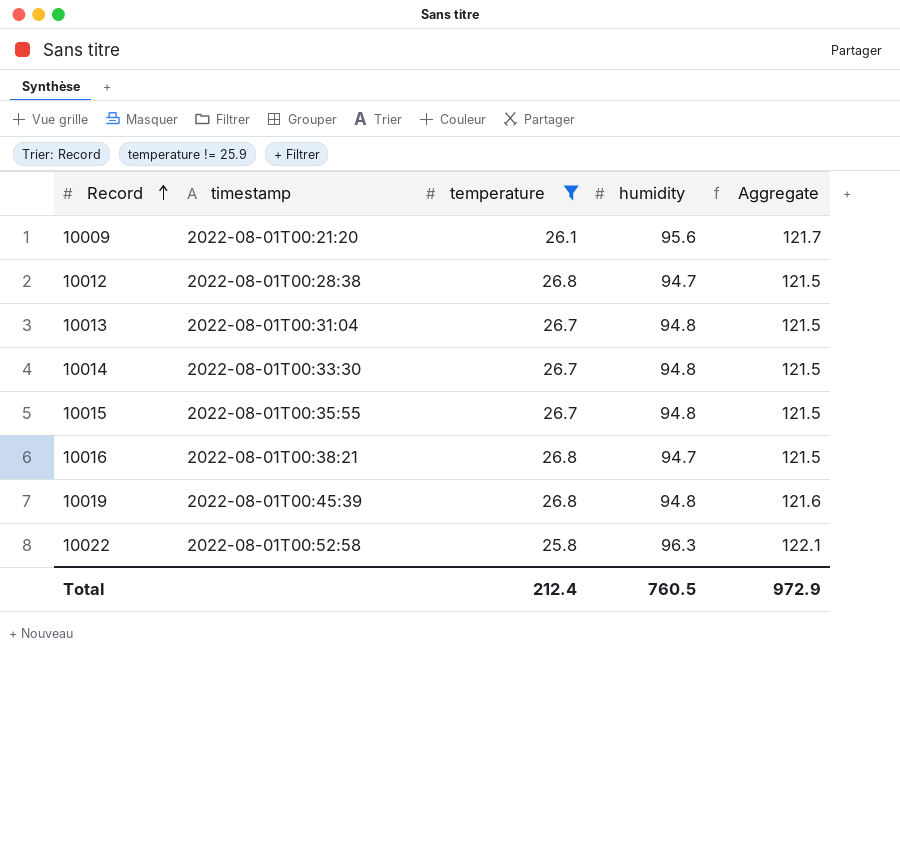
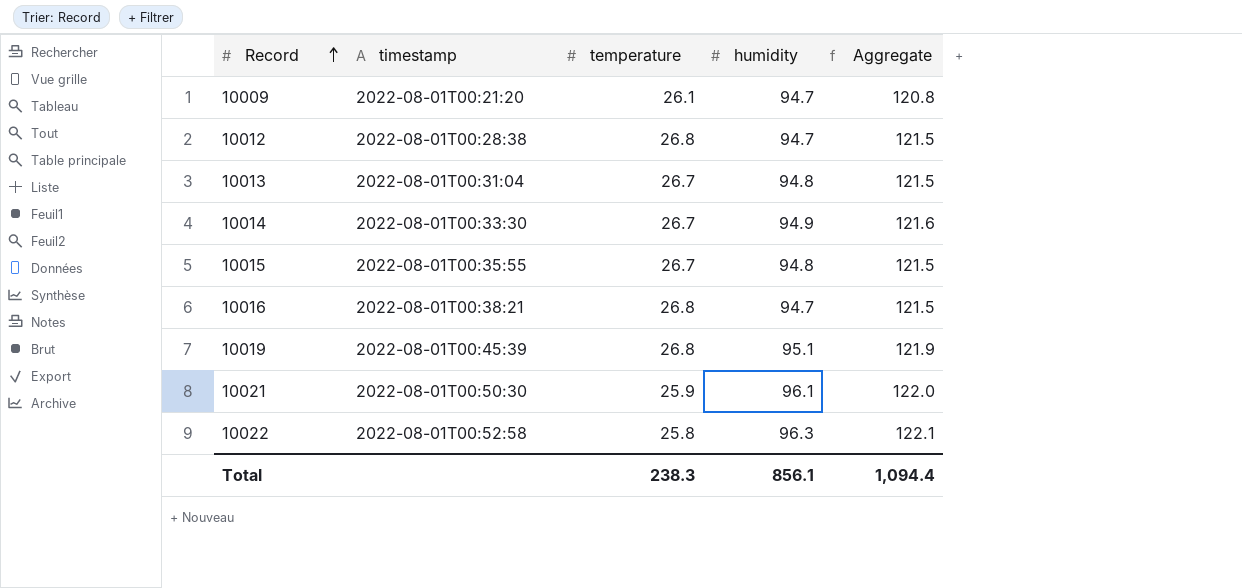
filter: temperature != 25.9 -> none
10009 | humidity: 95.6 -> 94.7
10009 | Aggregate: 121.7 -> 120.8
10014 | humidity: 94.8 -> 94.9
10014 | Aggregate: 121.5 -> 121.6
10019 | humidity: 94.8 -> 95.1
10019 | Aggregate: 121.6 -> 121.9
Total | temperature: 212.4 -> 238.3
Total | humidity: 760.5 -> 856.1
Total | Aggregate: 972.9 -> 1,094.4

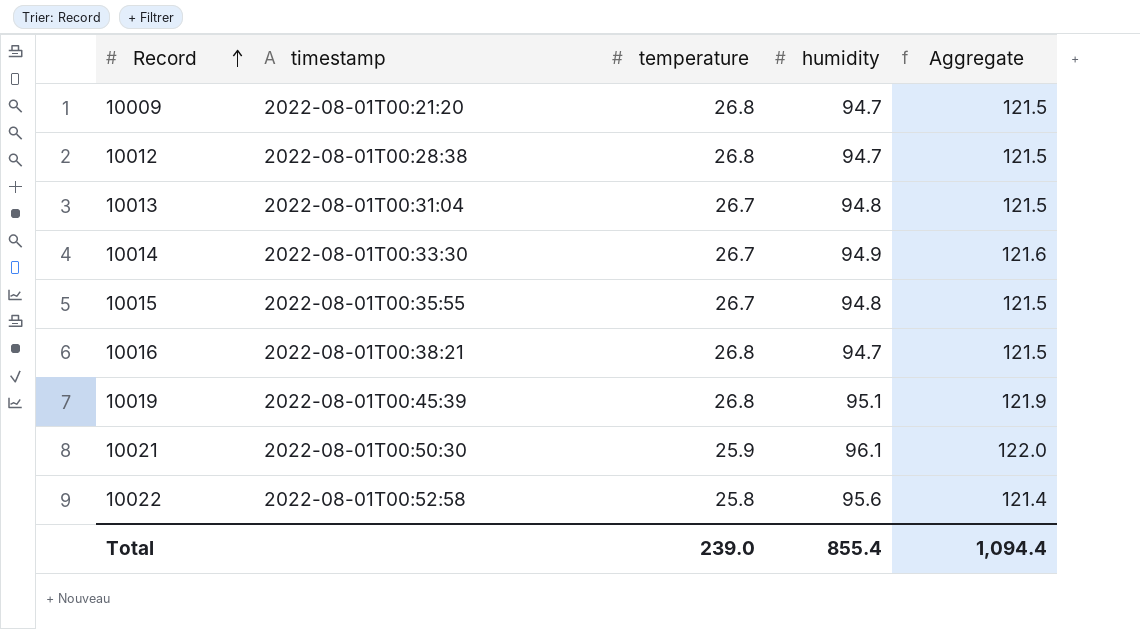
10009 | temperature: 26.1 -> 26.8
10009 | Aggregate: 120.8 -> 121.5
10022 | humidity: 96.3 -> 95.6
10022 | Aggregate: 122.1 -> 121.4
Total | temperature: 238.3 -> 239.0
Total | humidity: 856.1 -> 855.4

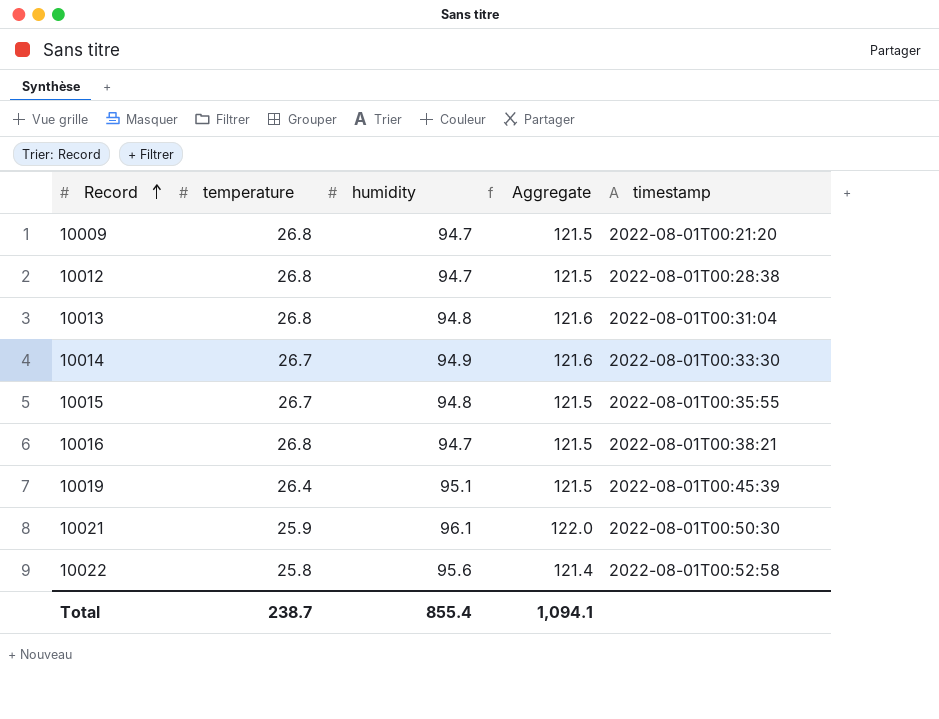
column timestamp | position: 2 -> 5
10013 | temperature: 26.7 -> 26.8
10013 | Aggregate: 121.5 -> 121.6
10019 | temperature: 26.8 -> 26.4
10019 | Aggregate: 121.9 -> 121.5
Total | temperature: 239.0 -> 238.7
Total | Aggregate: 1,094.4 -> 1,094.1

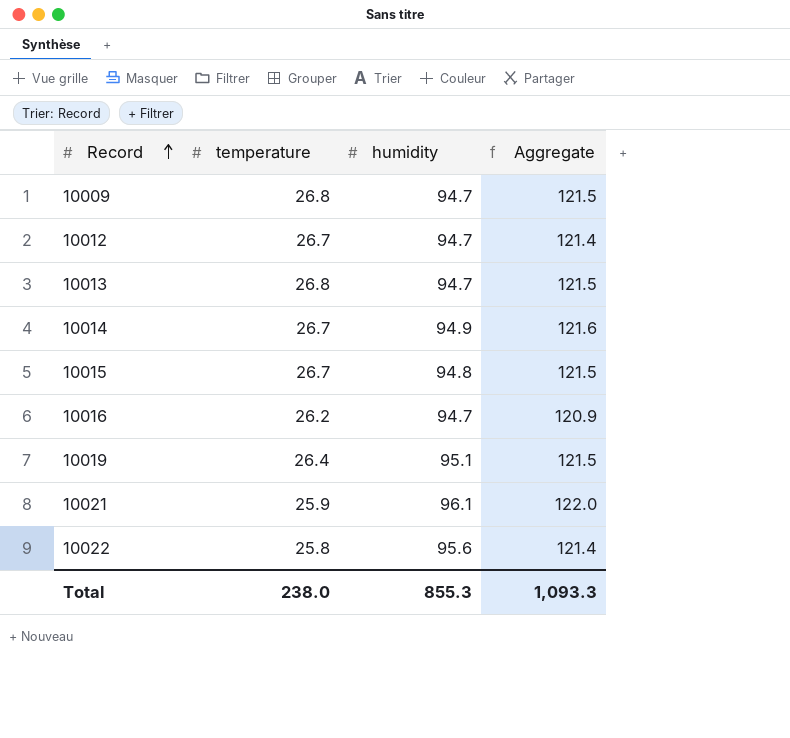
column timestamp | position: 5 -> none
10012 | temperature: 26.8 -> 26.7
10012 | Aggregate: 121.5 -> 121.4
10013 | humidity: 94.8 -> 94.7
10013 | Aggregate: 121.6 -> 121.5
10016 | temperature: 26.8 -> 26.2
10016 | Aggregate: 121.5 -> 120.9
Total | temperature: 238.7 -> 238.0
Total | humidity: 855.4 -> 855.3
Total | Aggregate: 1,094.1 -> 1,093.3

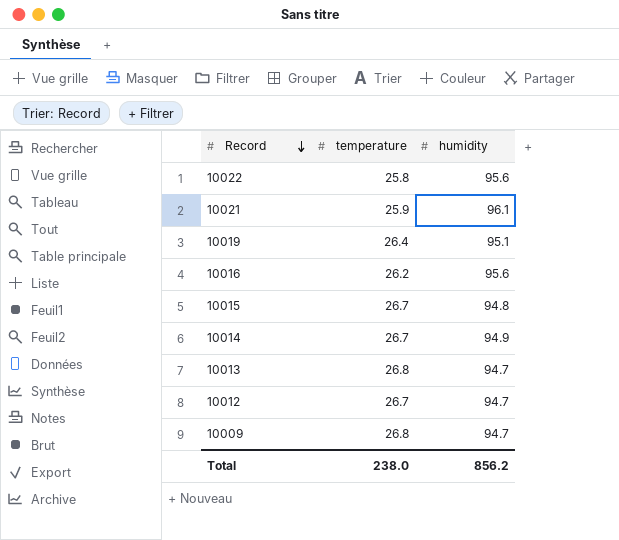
row order: Record ascending -> Record descending
column Aggregate | formula: [temperature] + [humidity] -> none
10016 | humidity: 94.7 -> 95.6
Total | humidity: 855.3 -> 856.2

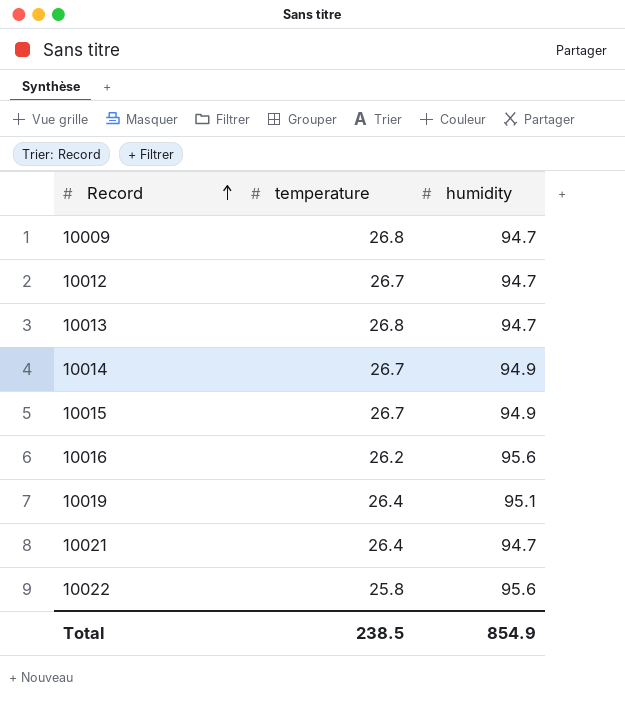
row order: Record descending -> Record ascending
10015 | humidity: 94.8 -> 94.9
10021 | temperature: 25.9 -> 26.4
10021 | humidity: 96.1 -> 94.7
Total | temperature: 238.0 -> 238.5
Total | humidity: 856.2 -> 854.9

